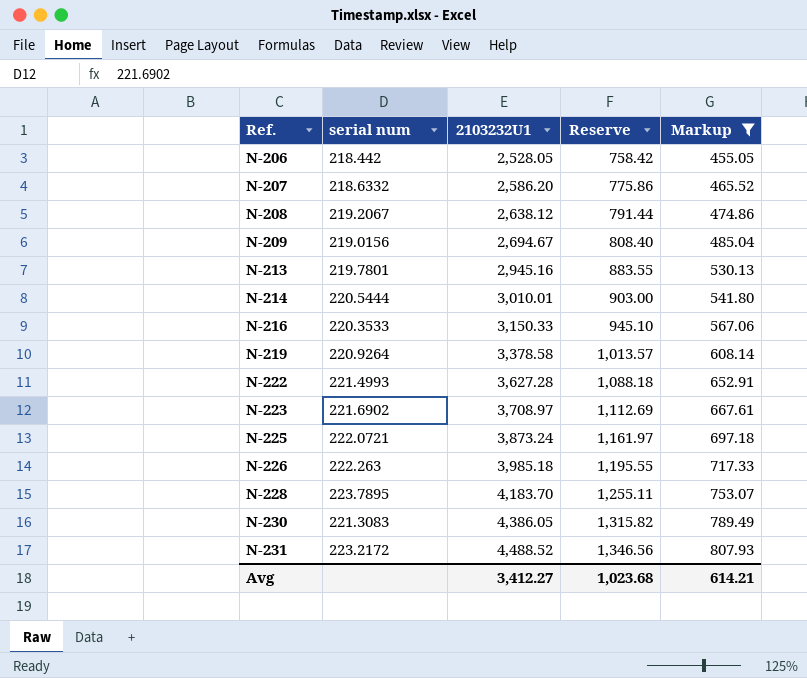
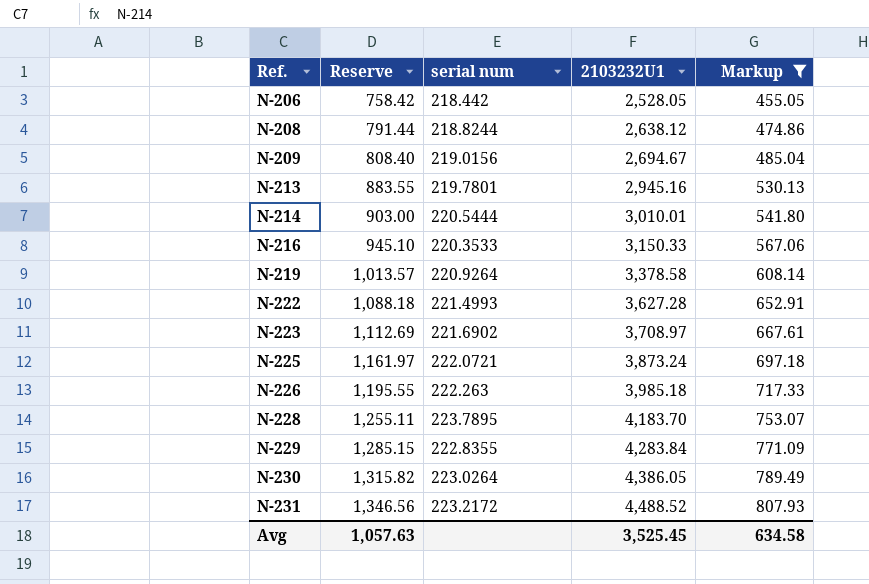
column Reserve | position: 4 -> 2
row N-207: 218.6332 | 2,586.20 | 775.86 | 465.52 -> none
N-208 | serial num: 219.2067 -> 218.8244
row N-229: none -> 1,285.15 | 222.8355 | 4,283.84 | 771.09
N-230 | serial num: 221.3083 -> 223.0264
Avg | Reserve: 1,023.68 -> 1,057.63
Avg | 2103232U1: 3,412.27 -> 3,525.45
Avg | Markup: 614.21 -> 634.58

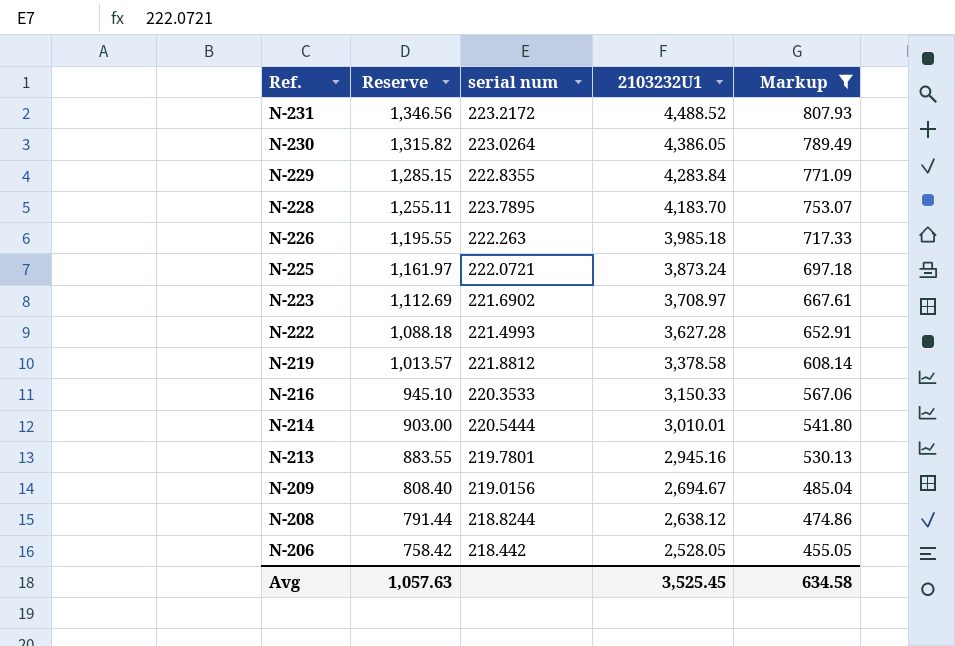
row order: Ref. ascending -> Ref. descending
N-219 | serial num: 220.9264 -> 221.8812

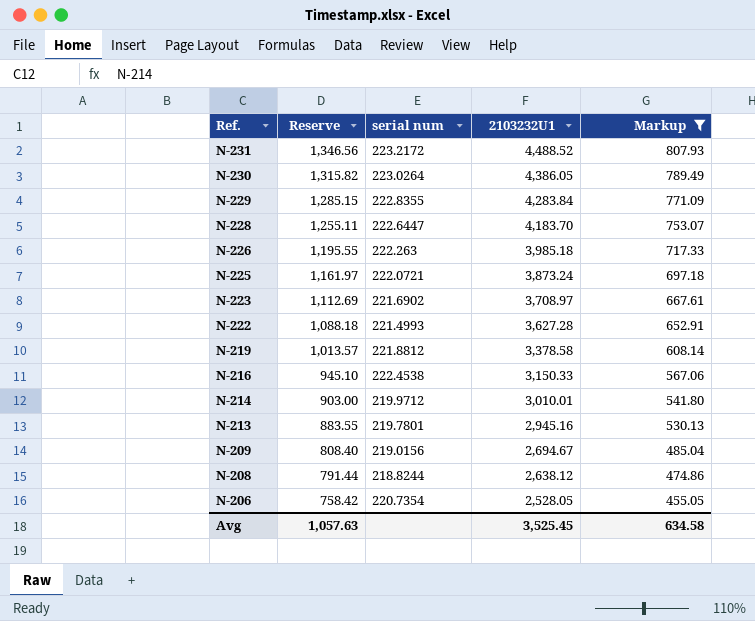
N-228 | serial num: 223.7895 -> 222.6447
N-216 | serial num: 220.3533 -> 222.4538
N-214 | serial num: 220.5444 -> 219.9712
N-206 | serial num: 218.442 -> 220.7354

